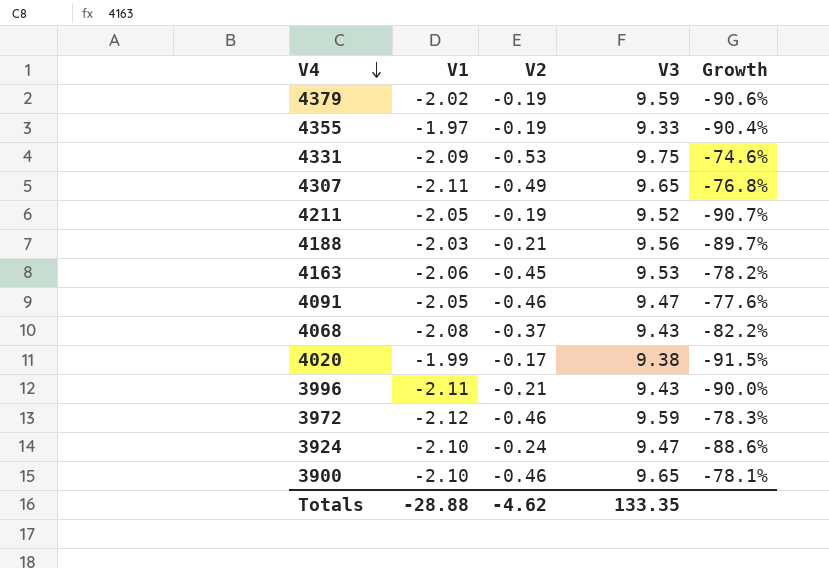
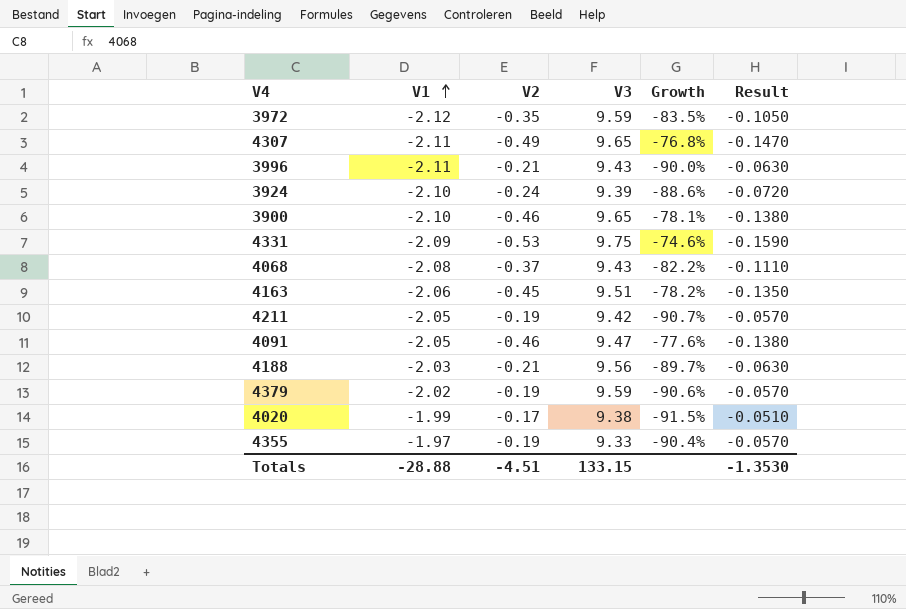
row order: V4 descending -> V1 ascending
column Result | formula: none -> [V2] * 0.3
3972 | V2: -0.46 -> -0.35
3972 | Growth: -78.3% -> -83.5%
3924 | V3: 9.47 -> 9.39
4163 | V3: 9.53 -> 9.51
4211 | V3: 9.52 -> 9.42
Totals | V2: -4.62 -> -4.51
Totals | V3: 133.35 -> 133.15

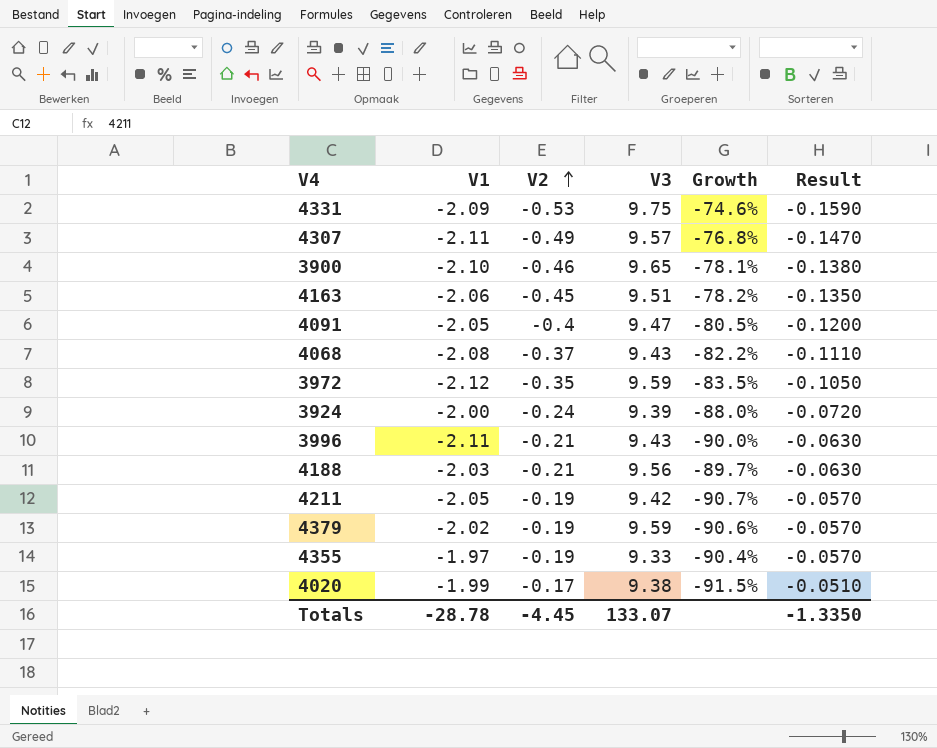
row order: V1 ascending -> V2 ascending
4307 | V3: 9.65 -> 9.57
4091 | V2: -0.46 -> -0.4
4091 | Growth: -77.6% -> -80.5%
4091 | Result: -0.1380 -> -0.1200
3924 | V1: -2.10 -> -2.00
3924 | Growth: -88.6% -> -88.0%
Totals | V1: -28.88 -> -28.78
Totals | V2: -4.51 -> -4.45
Totals | V3: 133.15 -> 133.07
Totals | Result: -1.3530 -> -1.3350

